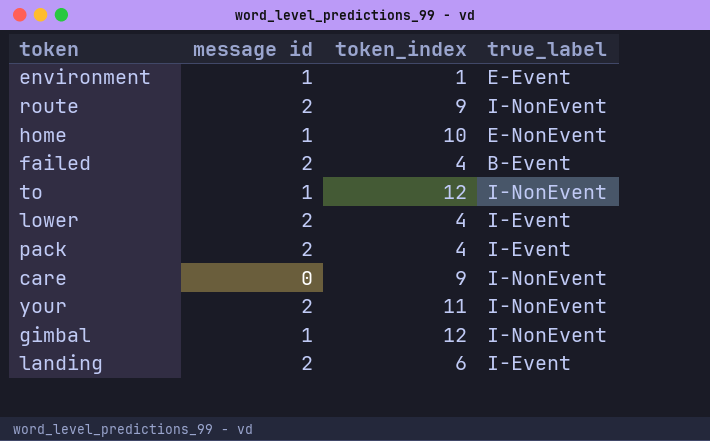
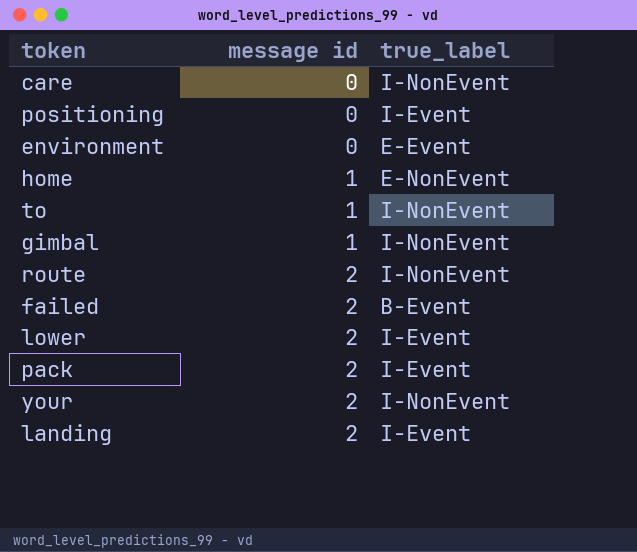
row order: none -> message id ascending
column token_index | position: 3 -> none
row positioning: none -> 0 | I-Event
environment | message id: 1 -> 0

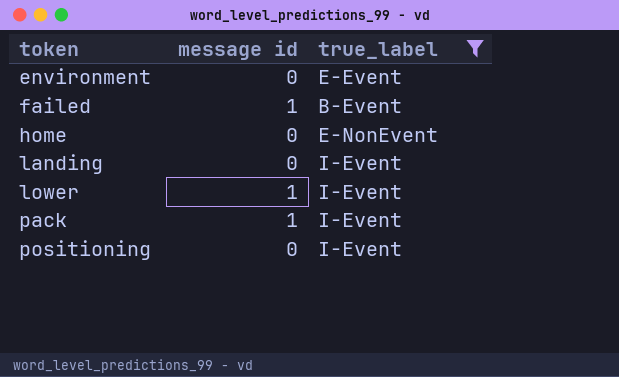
filter: none -> true_label != I-NonEvent
row order: message id ascending -> token ascending
failed | message id: 2 -> 1
home | message id: 1 -> 0
landing | message id: 2 -> 0
lower | message id: 2 -> 1
pack | message id: 2 -> 1

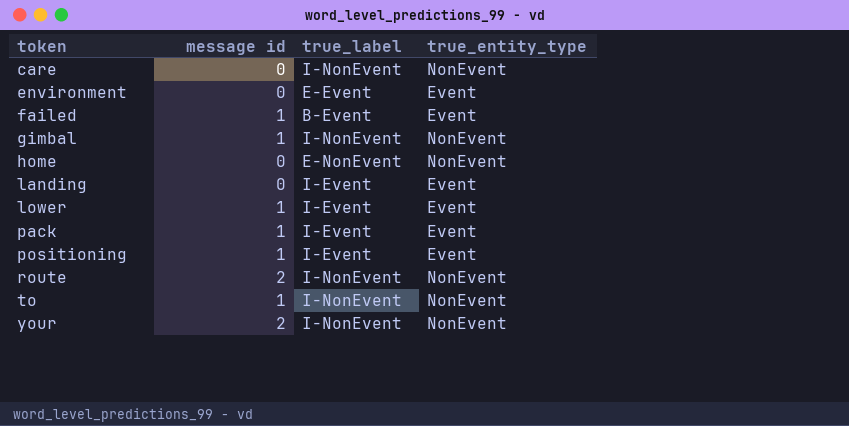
filter: true_label != I-NonEvent -> none
column true_entity_type | position: none -> 4
positioning | message id: 0 -> 1

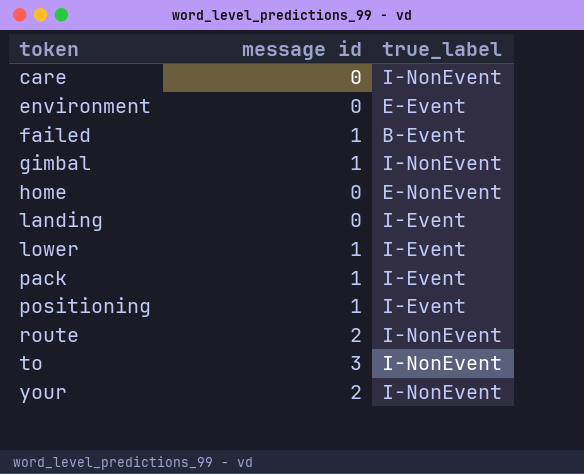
column true_entity_type | position: 4 -> none
to | message id: 1 -> 3

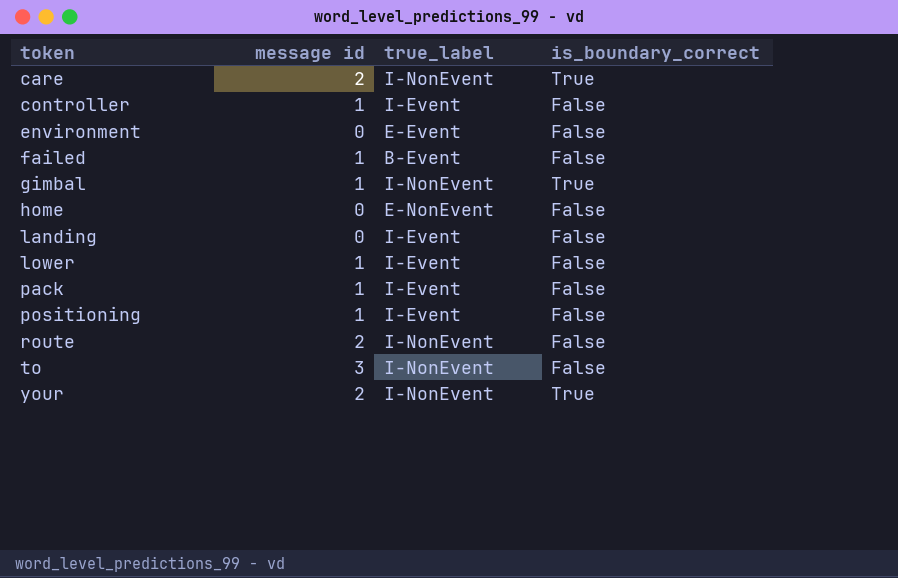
column is_boundary_correct | position: none -> 4
care | message id: 0 -> 2
row controller: none -> 1 | I-Event | False

